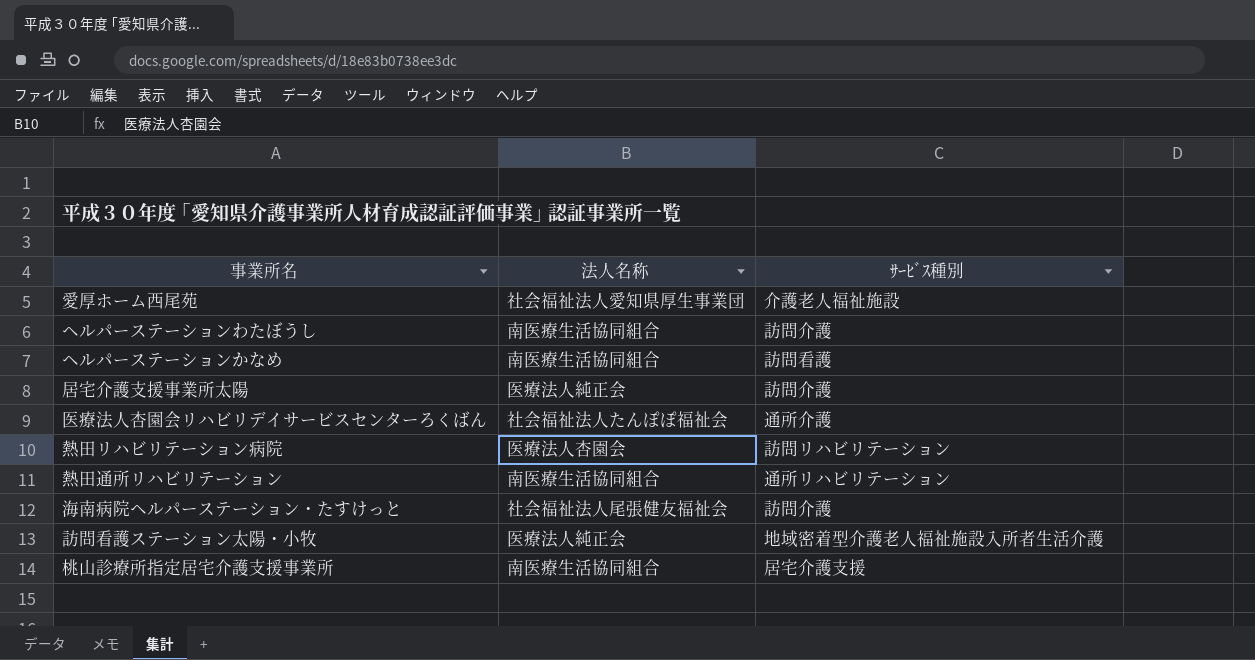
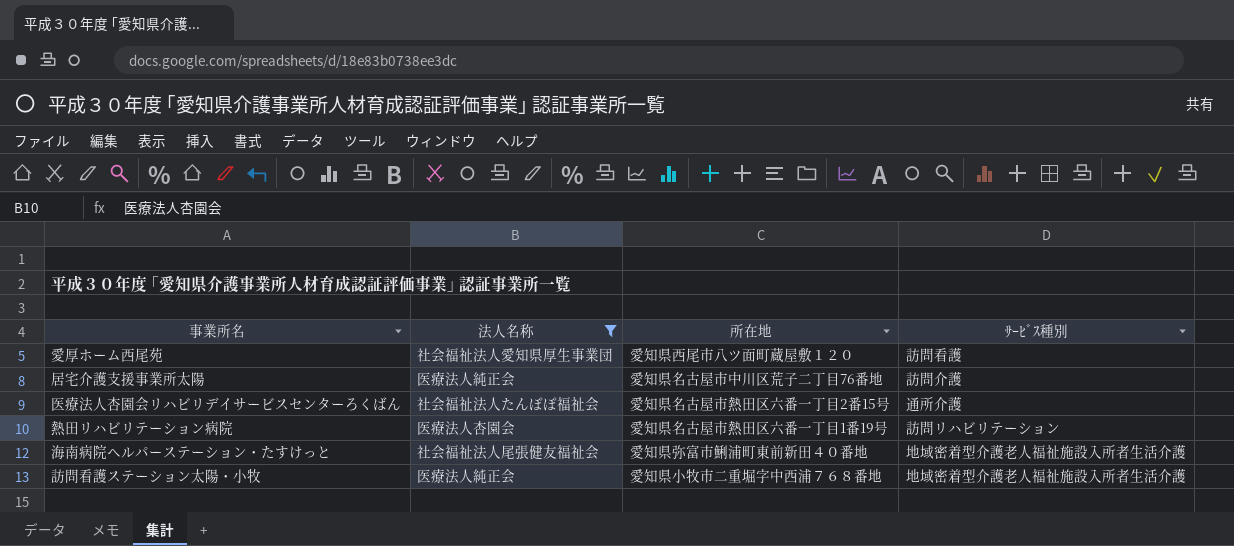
filter: none -> 法人名称 != 南医療生活協同組合
column 所在地 | position: none -> 3
愛厚ホーム西尾苑 | ｻｰﾋﾞｽ種別: 介護老人福祉施設 -> 訪問看護
海南病院ヘルパーステーション・たすけっと | ｻｰﾋﾞｽ種別: 訪問介護 -> 地域密着型介護老人福祉施設入所者生活介護

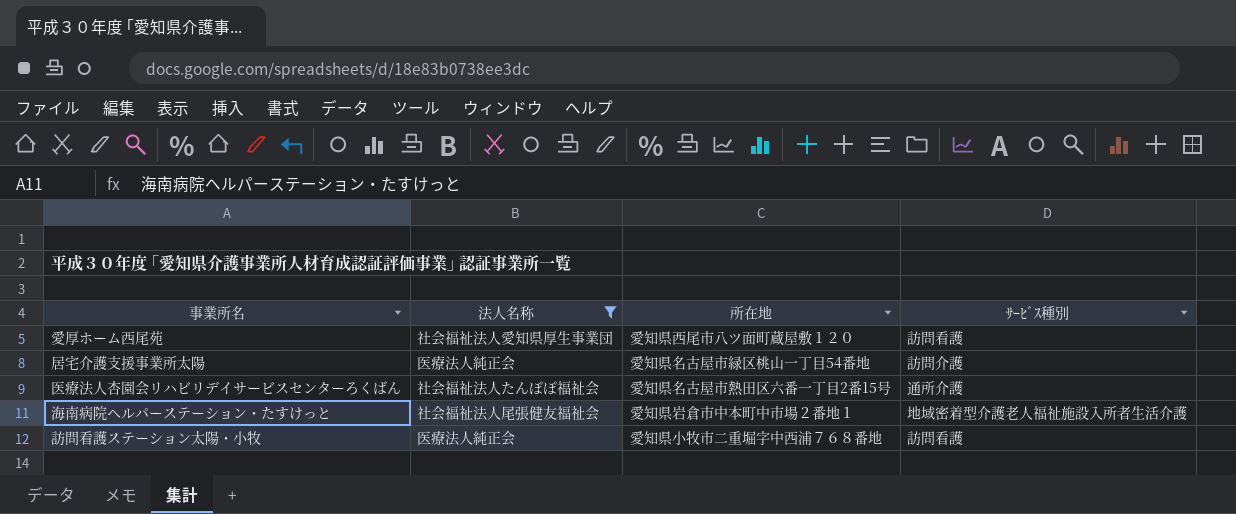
row 熱田リハビリテーション病院: 医療法人杏園会 | 愛知県名古屋市熱田区六番一丁目1番19号 | 訪問リハビリテーション -> none
居宅介護支援事業所太陽 | 所在地: 愛知県名古屋市中川区荒子二丁目76番地 -> 愛知県名古屋市緑区桃山一丁目54番地
海南病院ヘルパーステーション・たすけっと | 所在地: 愛知県弥富市鯏浦町東前新田４０番地 -> 愛知県岩倉市中本町中市場２番地１
訪問看護ステーション太陽・小牧 | ｻｰﾋﾞｽ種別: 地域密着型介護老人福祉施設入所者生活介護 -> 訪問看護

